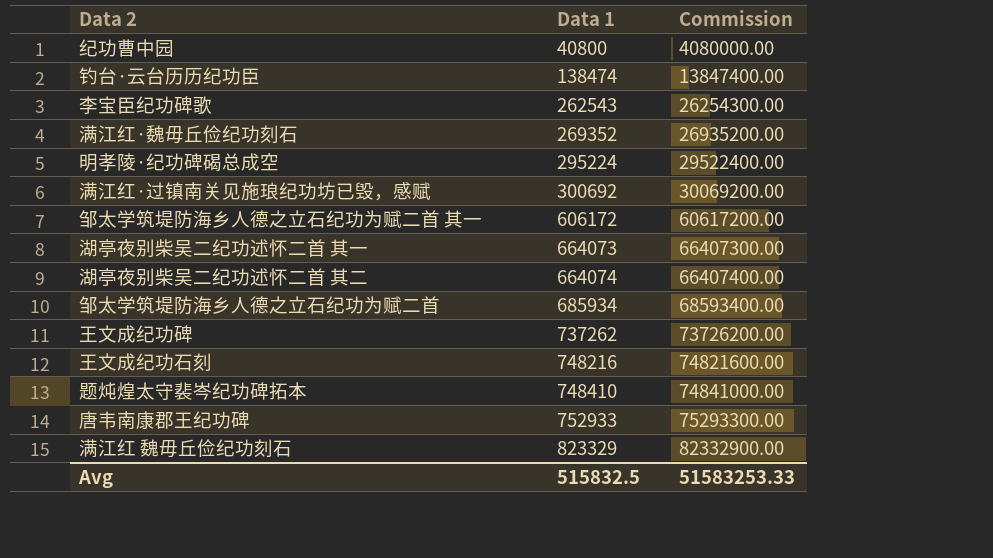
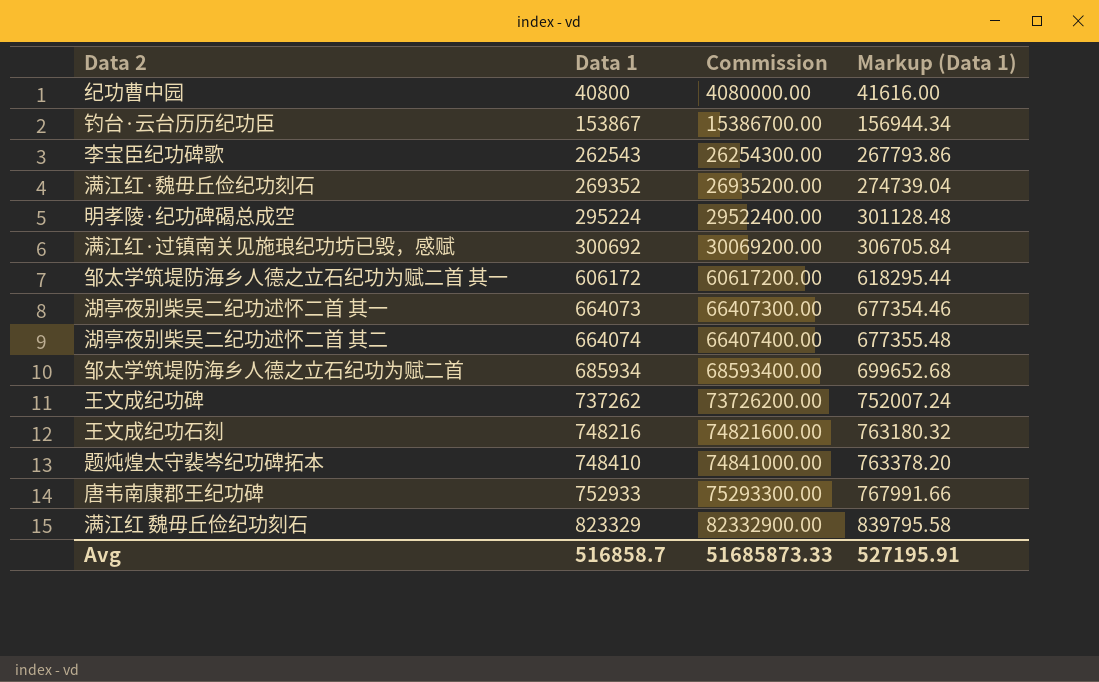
column Markup (Data 1) | formula: none -> [Data 1] * 1.02
钓台·云台历历纪功臣 | Data 1: 138474 -> 153867
钓台·云台历历纪功臣 | Commission: 13847400.00 -> 15386700.00
Avg | Data 1: 515832.5 -> 516858.7
Avg | Commission: 51583253.33 -> 51685873.33

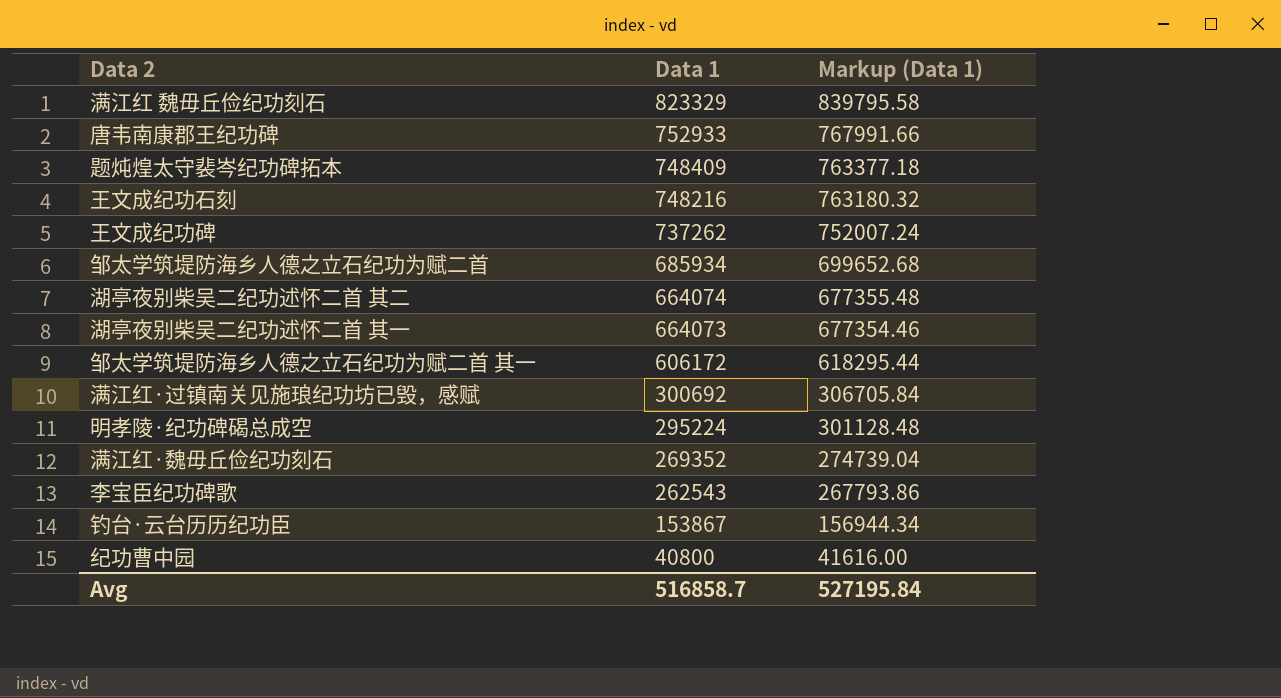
row order: Data 1 ascending -> Data 1 descending
column Commission | formula: [Data 1] * 100 -> none
题炖煌太守裴岑纪功碑拓本 | Data 1: 748410 -> 748409
题炖煌太守裴岑纪功碑拓本 | Markup (Data 1): 763378.20 -> 763377.18
Avg | Markup (Data 1): 527195.91 -> 527195.84

